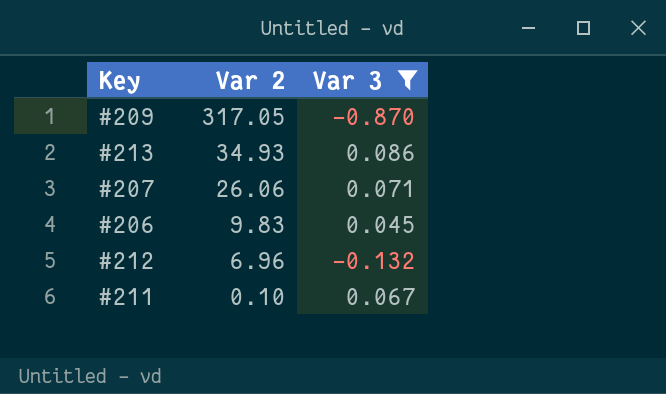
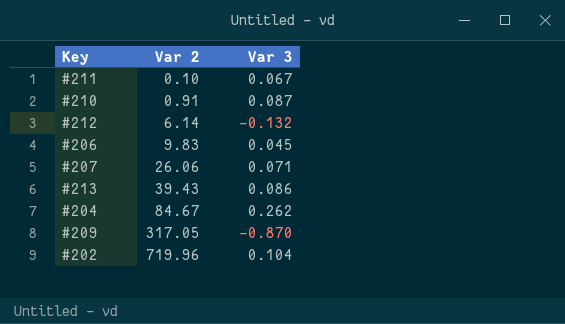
filter: Var 3 <= 0.086 -> none
row order: Var 2 descending -> Var 2 ascending
#212 | Var 2: 6.96 -> 6.14
#213 | Var 2: 34.93 -> 39.43

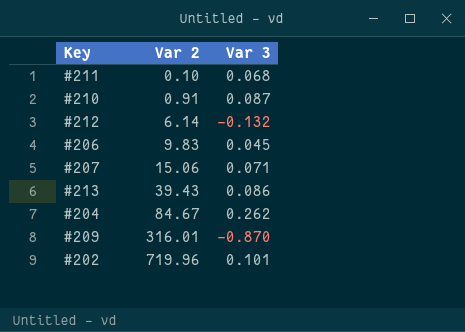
#211 | Var 3: 0.067 -> 0.068
#207 | Var 2: 26.06 -> 15.06
#209 | Var 2: 317.05 -> 316.01
#202 | Var 3: 0.104 -> 0.101

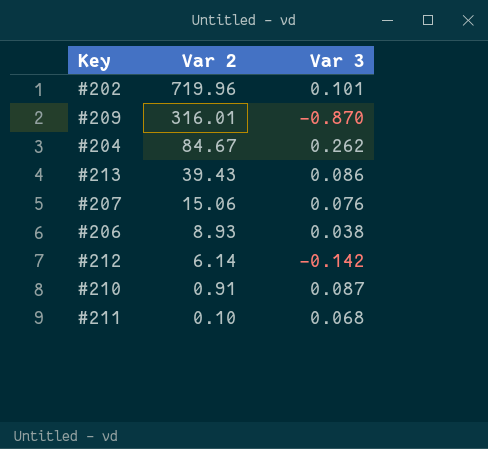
row order: Var 2 ascending -> Var 2 descending
#207 | Var 3: 0.071 -> 0.076
#206 | Var 2: 9.83 -> 8.93
#206 | Var 3: 0.045 -> 0.038
#212 | Var 3: -0.132 -> -0.142

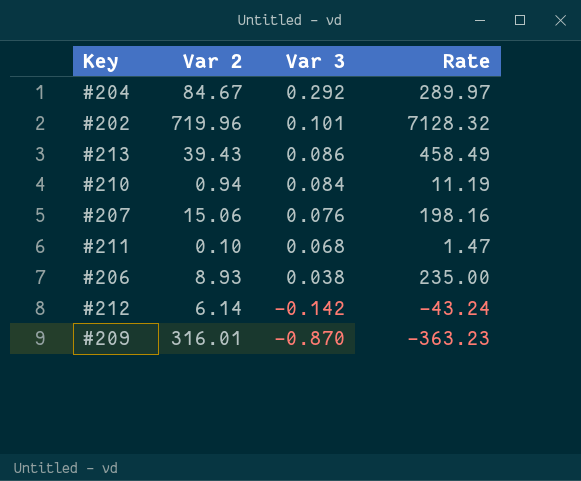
row order: Var 2 descending -> Var 3 descending
column Rate | formula: none -> [Var 2] / [Var 3]
#204 | Var 3: 0.262 -> 0.292
#210 | Var 2: 0.91 -> 0.94
#210 | Var 3: 0.087 -> 0.084

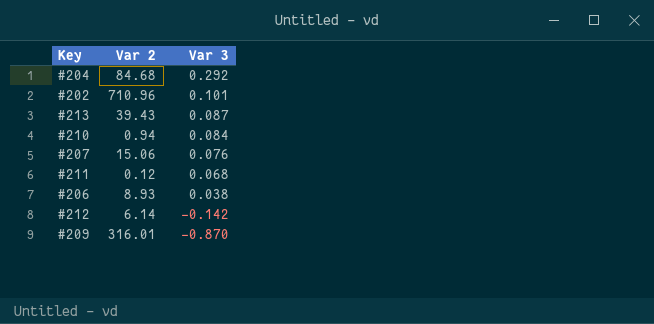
column Rate | formula: [Var 2] / [Var 3] -> none
#204 | Var 2: 84.67 -> 84.68
#202 | Var 2: 719.96 -> 710.96
#213 | Var 3: 0.086 -> 0.087
#211 | Var 2: 0.10 -> 0.12

